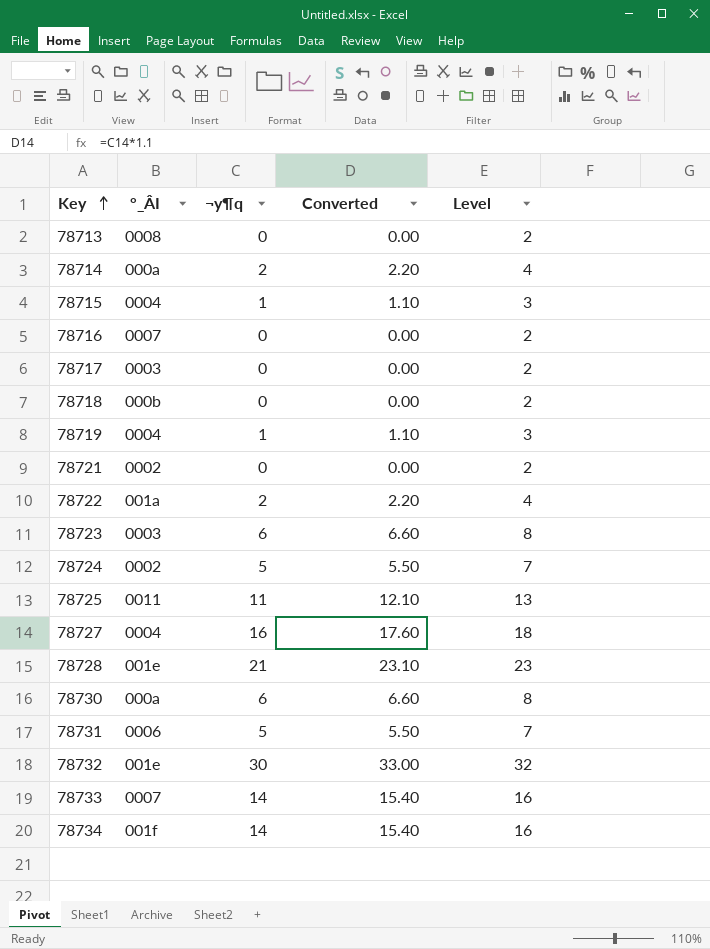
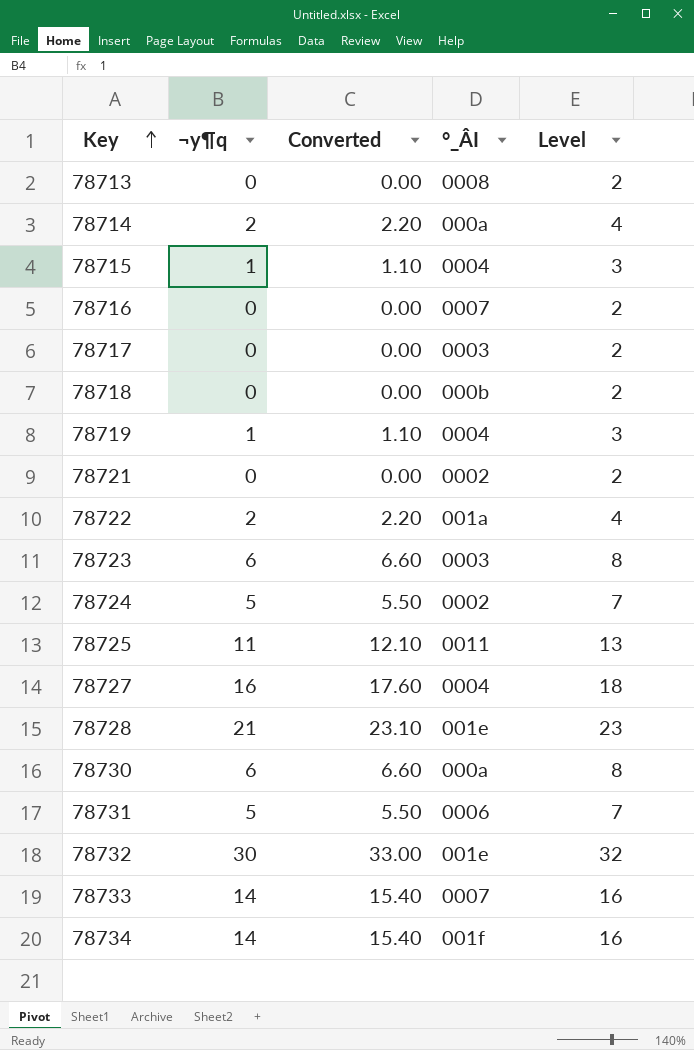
column °_ÂI | position: 2 -> 4

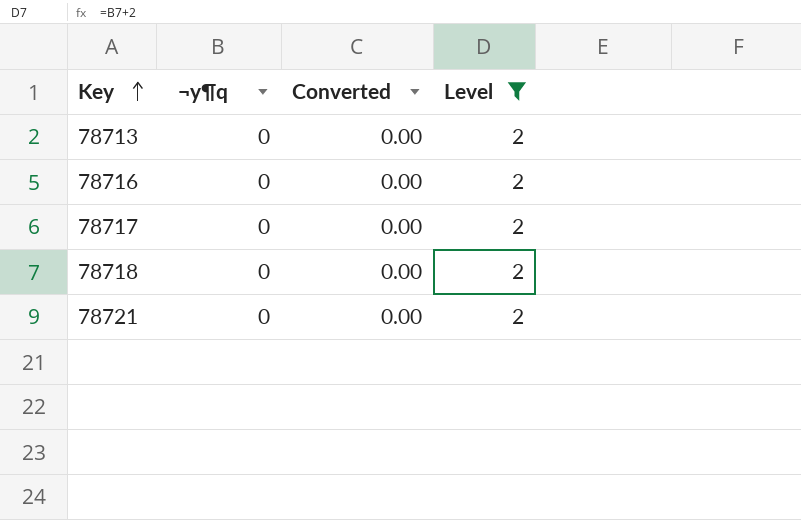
filter: none -> Level = 2
column °_ÂI | position: 4 -> none

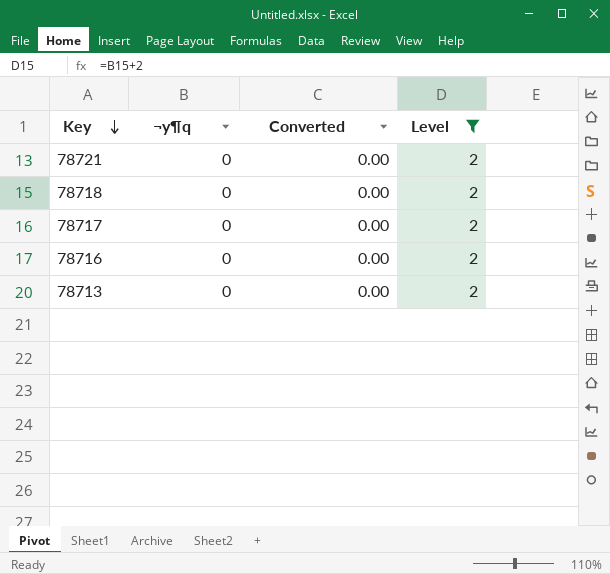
row order: Key ascending -> Key descending

